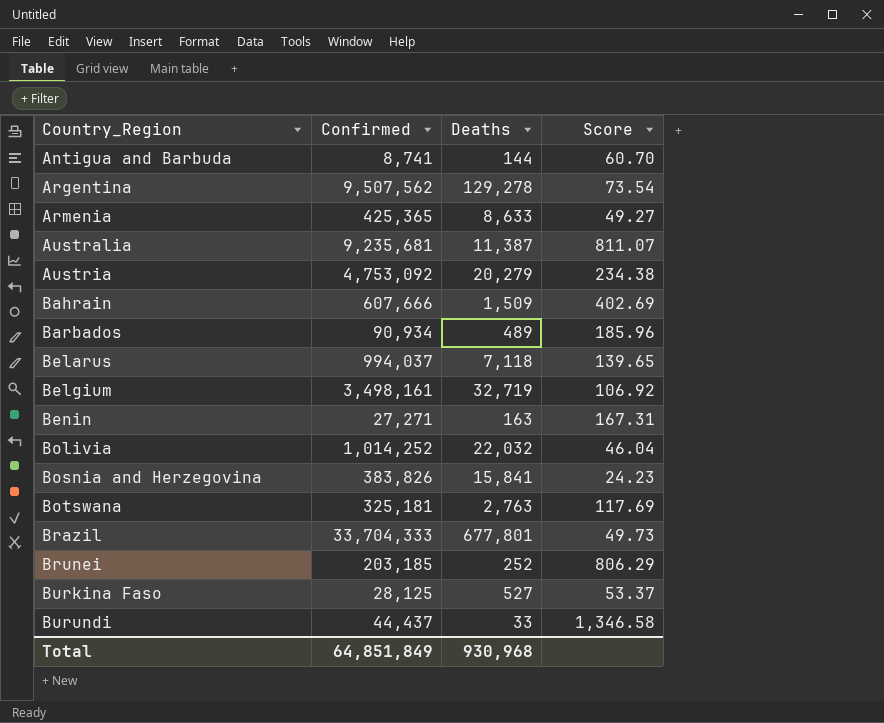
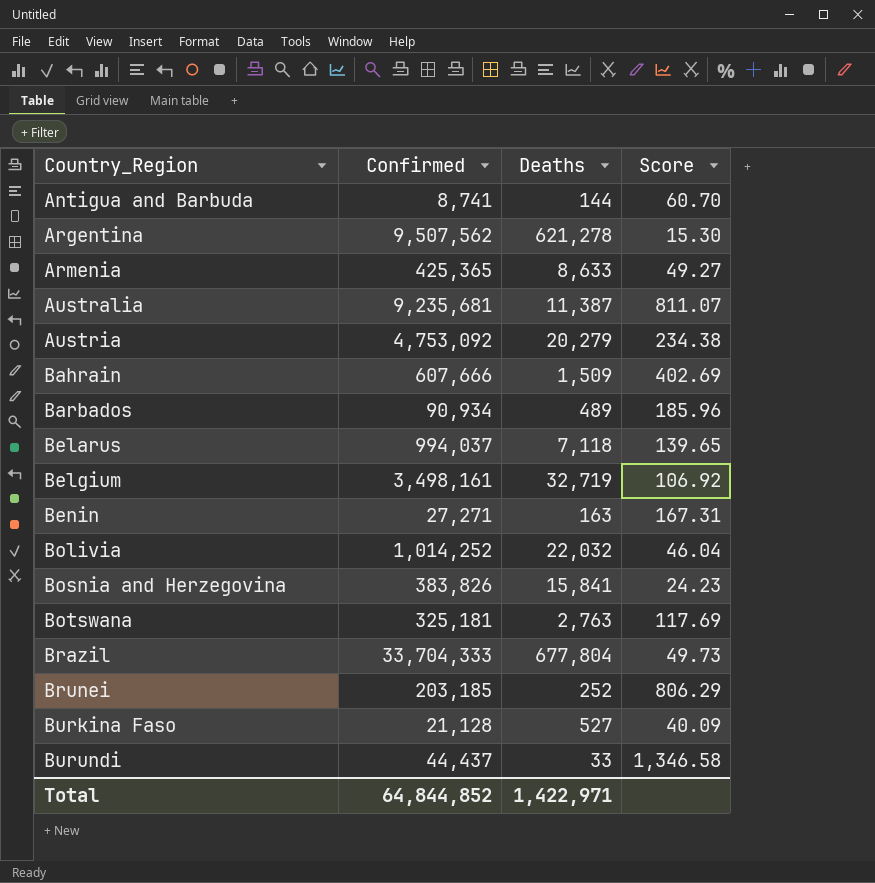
Argentina | Deaths: 129,278 -> 621,278
Argentina | Score: 73.54 -> 15.30
Brazil | Deaths: 677,801 -> 677,804
Burkina Faso | Confirmed: 28,125 -> 21,128
Burkina Faso | Score: 53.37 -> 40.09
Total | Confirmed: 64,851,849 -> 64,844,852
Total | Deaths: 930,968 -> 1,422,971

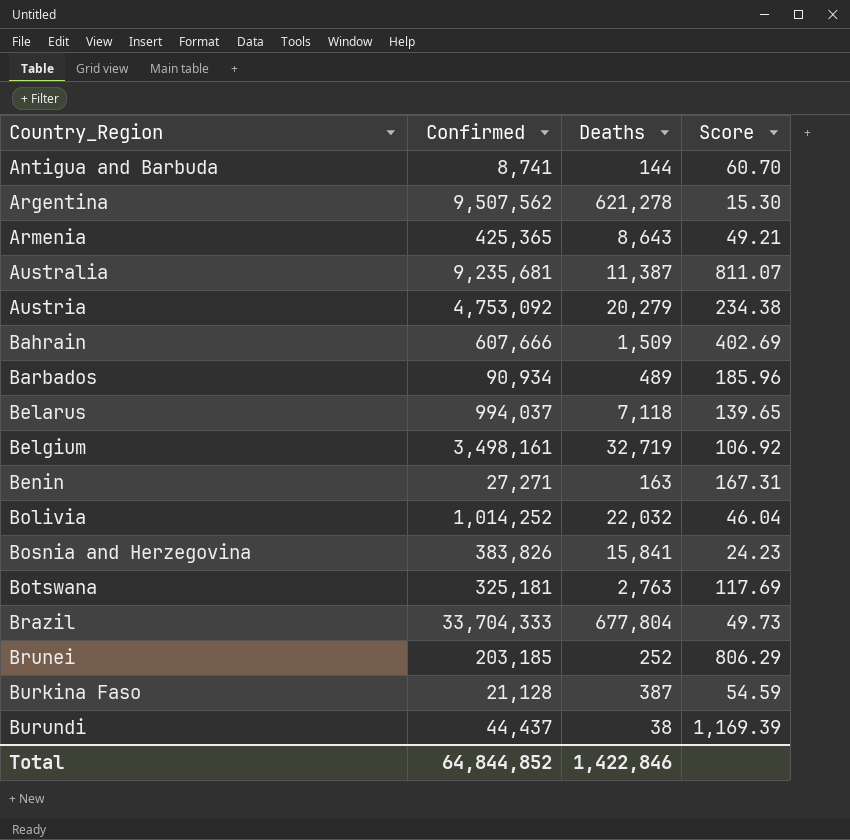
Armenia | Deaths: 8,633 -> 8,643
Armenia | Score: 49.27 -> 49.21
Burkina Faso | Deaths: 527 -> 387
Burkina Faso | Score: 40.09 -> 54.59
Burundi | Deaths: 33 -> 38
Burundi | Score: 1,346.58 -> 1,169.39
Total | Deaths: 1,422,971 -> 1,422,846

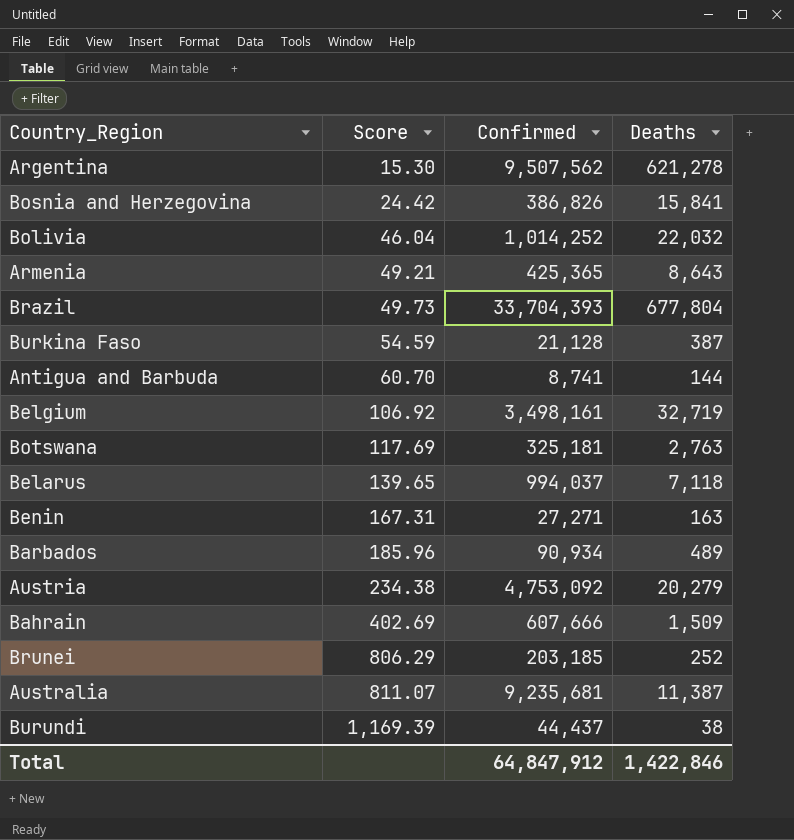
row order: Country_Region ascending -> Score ascending
column Score | position: 4 -> 2
Bosnia and Herzegovina | Score: 24.23 -> 24.42
Bosnia and Herzegovina | Confirmed: 383,826 -> 386,826
Brazil | Confirmed: 33,704,333 -> 33,704,393
Total | Confirmed: 64,844,852 -> 64,847,912

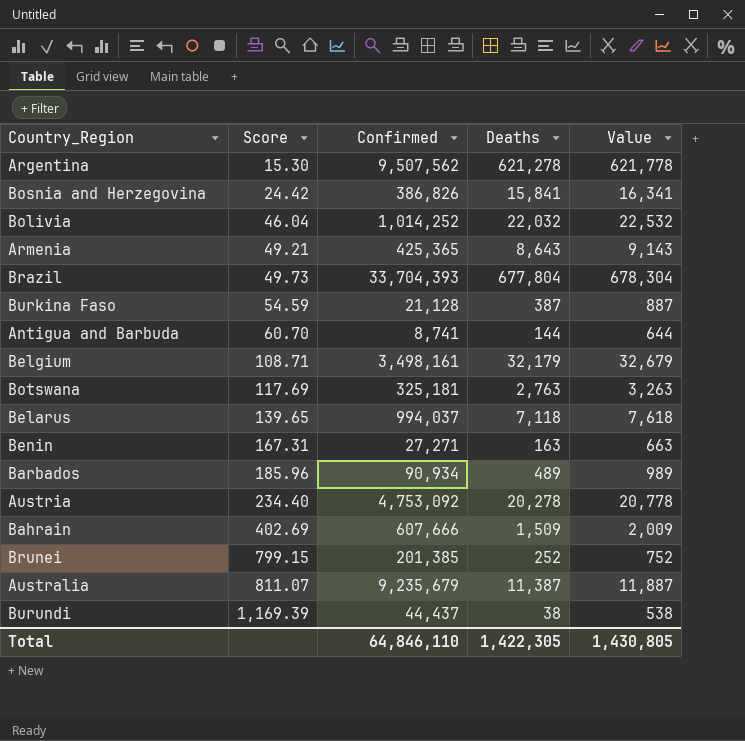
column Value | formula: none -> [Deaths] + 500
Belgium | Score: 106.92 -> 108.71
Belgium | Deaths: 32,719 -> 32,179
Austria | Score: 234.38 -> 234.40
Austria | Deaths: 20,279 -> 20,278
Brunei | Score: 806.29 -> 799.15
Brunei | Confirmed: 203,185 -> 201,385
Australia | Confirmed: 9,235,681 -> 9,235,679
Total | Confirmed: 64,847,912 -> 64,846,110
Total | Deaths: 1,422,846 -> 1,422,305

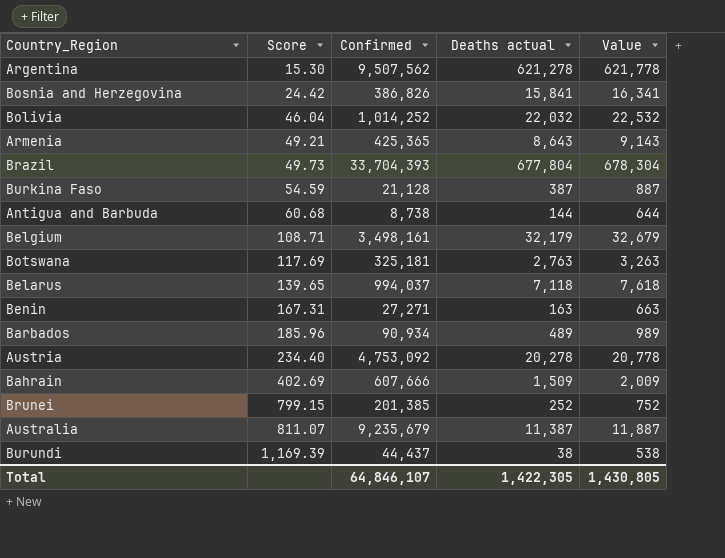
column name: Deaths -> Deaths actual
Antigua and Barbuda | Score: 60.70 -> 60.68
Antigua and Barbuda | Confirmed: 8,741 -> 8,738
Total | Confirmed: 64,846,110 -> 64,846,107

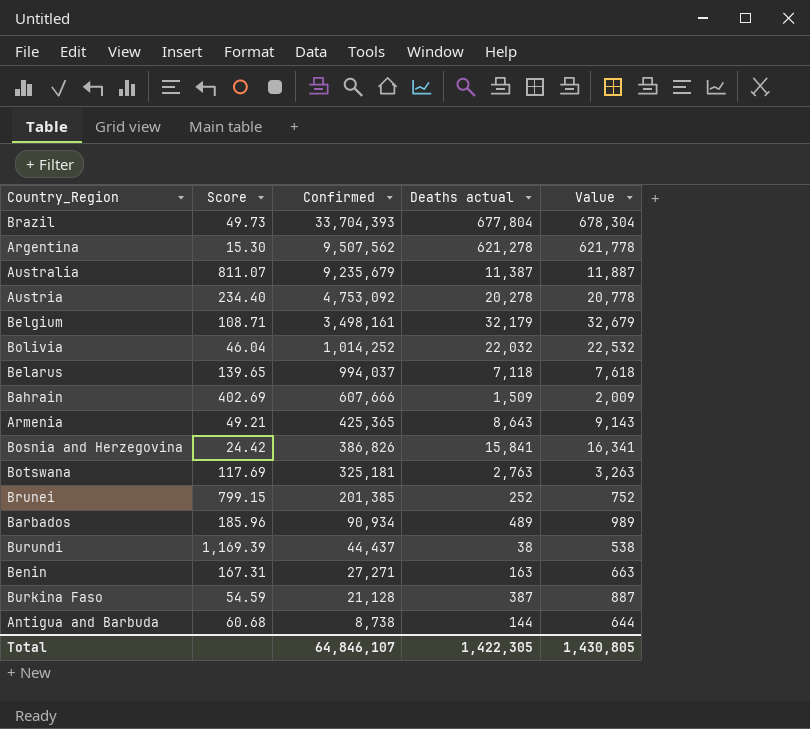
row order: Score ascending -> Confirmed descending

